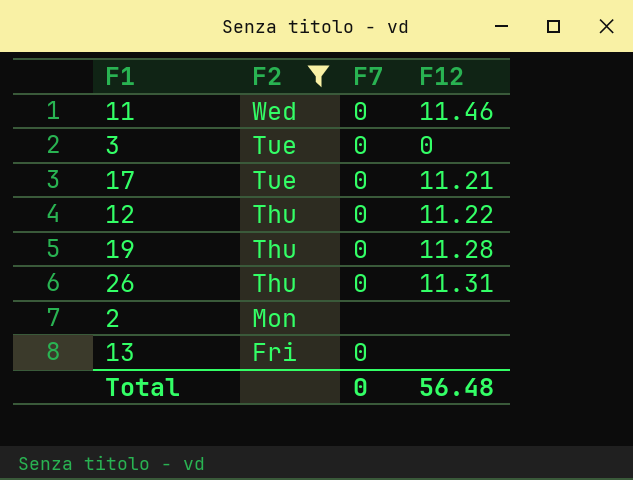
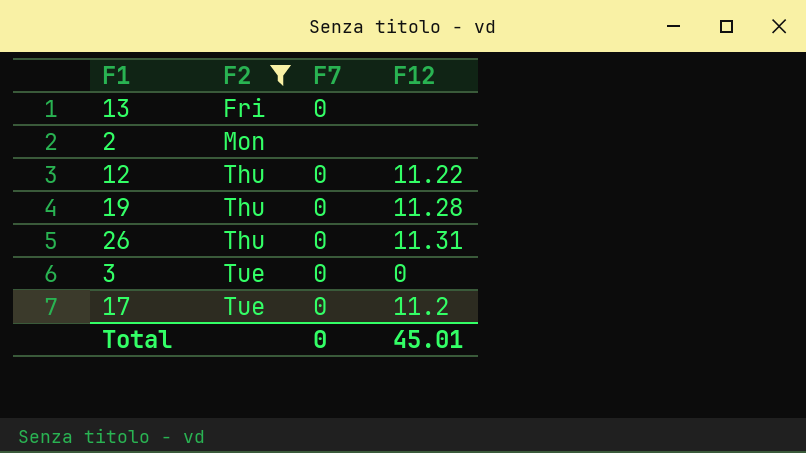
row order: F2 descending -> F2 ascending
row 11: Wed | 0 | 11.46 -> none
17 | F12: 11.21 -> 11.2
Total | F12: 56.48 -> 45.01

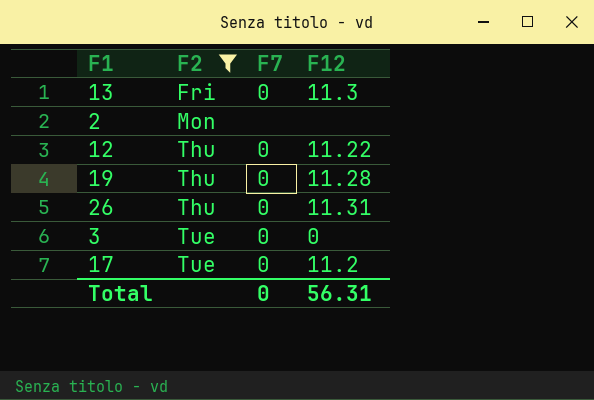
13 | F12: none -> 11.3
Total | F12: 45.01 -> 56.31

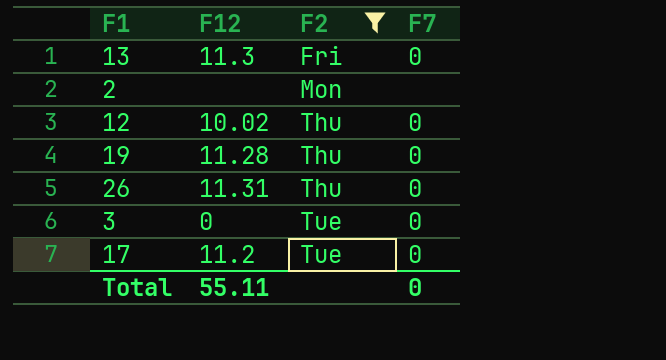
column F12 | position: 4 -> 2
12 | F12: 11.22 -> 10.02
Total | F12: 56.31 -> 55.11

